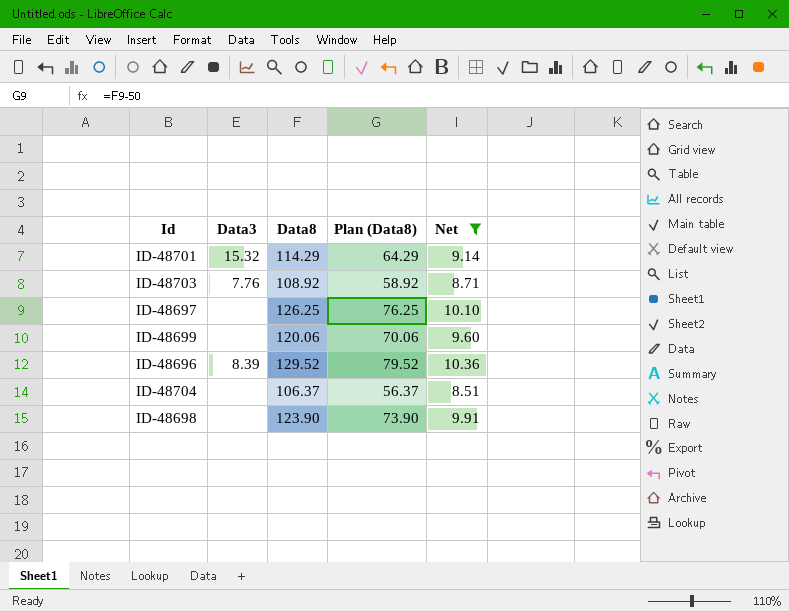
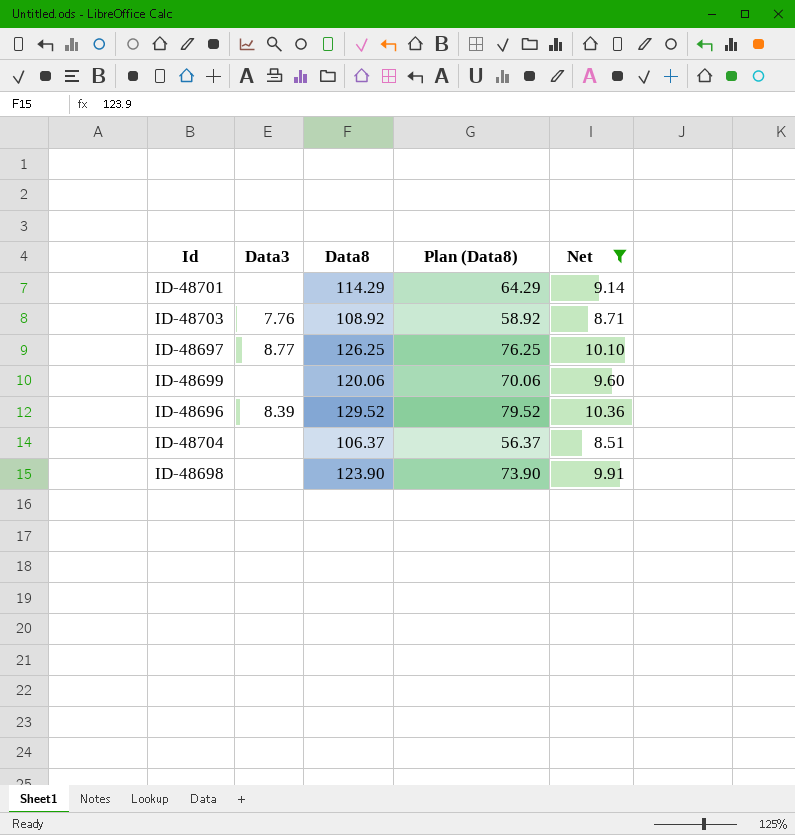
ID-48701 | Data3: 15.32 -> none
ID-48697 | Data3: none -> 8.77

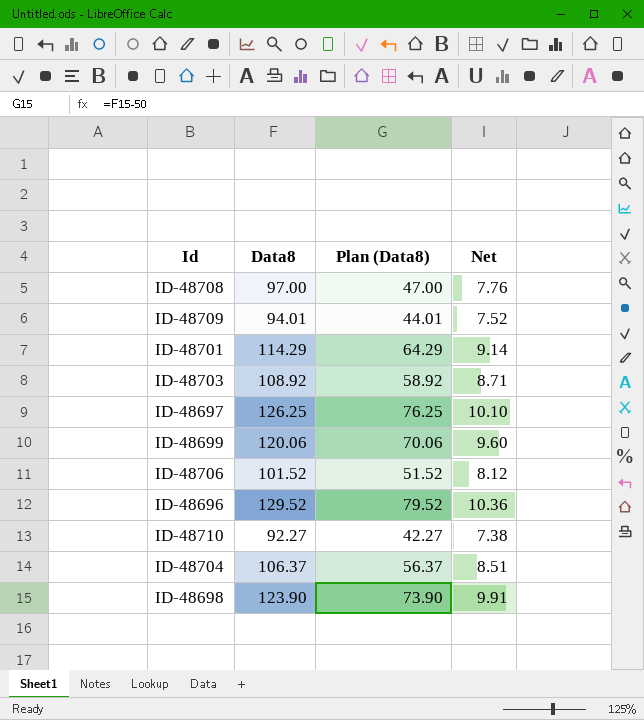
filter: Net >= 8.51 -> none
column Data3 | position: 2 -> none

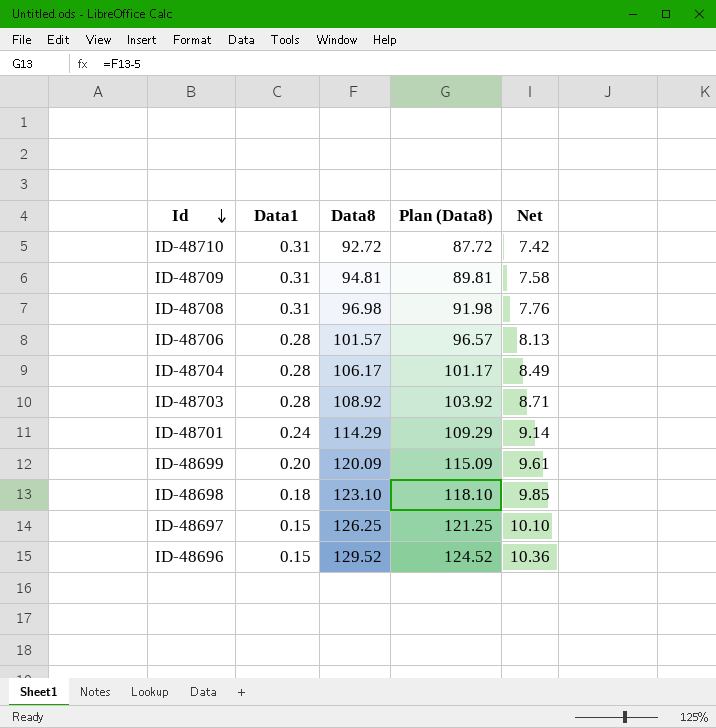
row order: none -> Id descending
column Data1 | position: none -> 2
column Plan (Data8) | formula: [Data8] - 50 -> [Data8] - 5
ID-48710 | Data8: 92.27 -> 92.72
ID-48710 | Net: 7.38 -> 7.42
ID-48709 | Data8: 94.01 -> 94.81
ID-48709 | Net: 7.52 -> 7.58
ID-48708 | Data8: 97.00 -> 96.98
ID-48706 | Data8: 101.52 -> 101.57
ID-48706 | Net: 8.12 -> 8.13
ID-48704 | Data8: 106.37 -> 106.17
ID-48704 | Net: 8.51 -> 8.49
ID-48699 | Data8: 120.06 -> 120.09
ID-48699 | Net: 9.60 -> 9.61
ID-48698 | Data8: 123.90 -> 123.10
ID-48698 | Net: 9.91 -> 9.85

